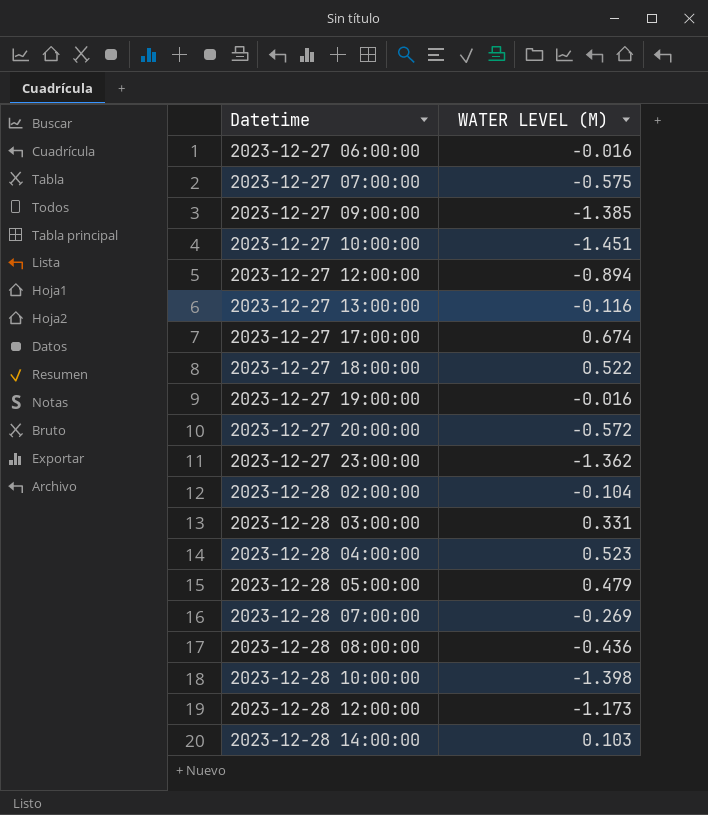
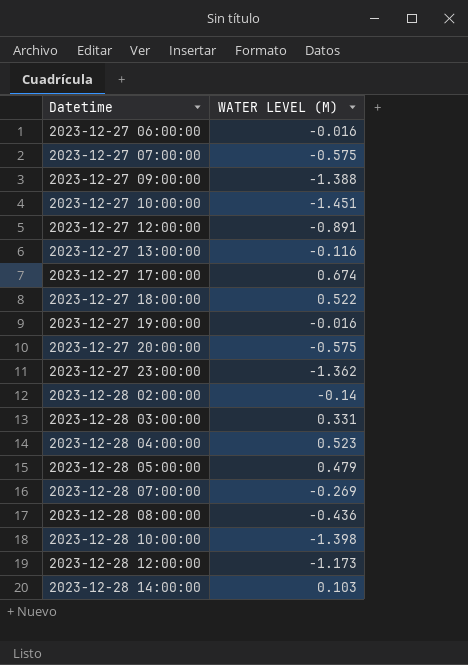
2023-12-27 09:00:00 | WATER LEVEL (M): -1.385 -> -1.388
2023-12-27 12:00:00 | WATER LEVEL (M): -0.894 -> -0.891
2023-12-27 20:00:00 | WATER LEVEL (M): -0.572 -> -0.575
2023-12-28 02:00:00 | WATER LEVEL (M): -0.104 -> -0.14

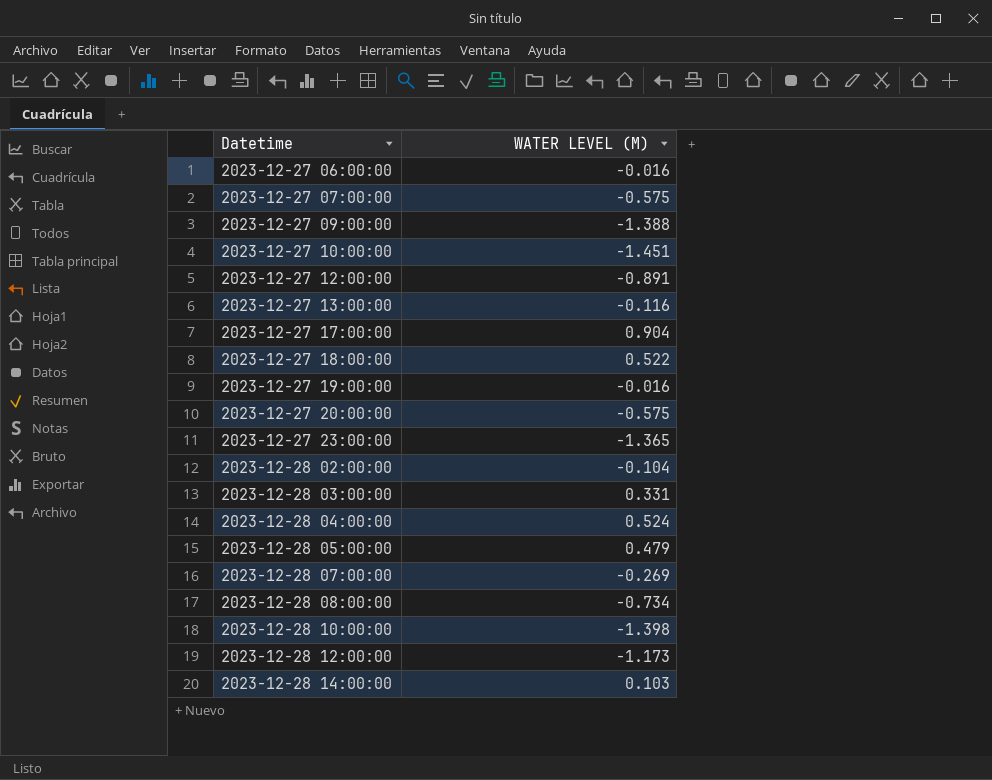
2023-12-27 17:00:00 | WATER LEVEL (M): 0.674 -> 0.904
2023-12-27 23:00:00 | WATER LEVEL (M): -1.362 -> -1.365
2023-12-28 02:00:00 | WATER LEVEL (M): -0.14 -> -0.104
2023-12-28 04:00:00 | WATER LEVEL (M): 0.523 -> 0.524
2023-12-28 08:00:00 | WATER LEVEL (M): -0.436 -> -0.734

